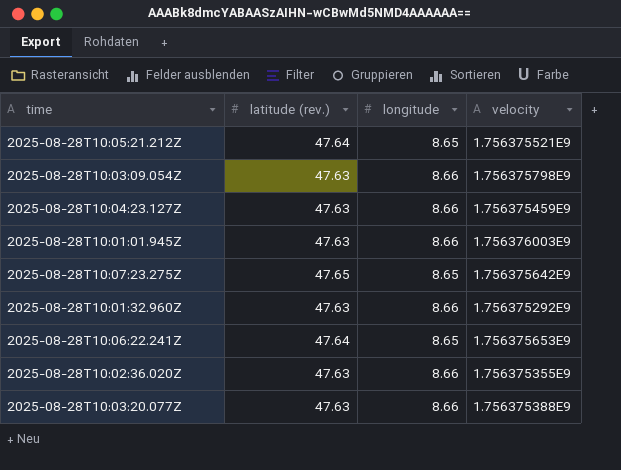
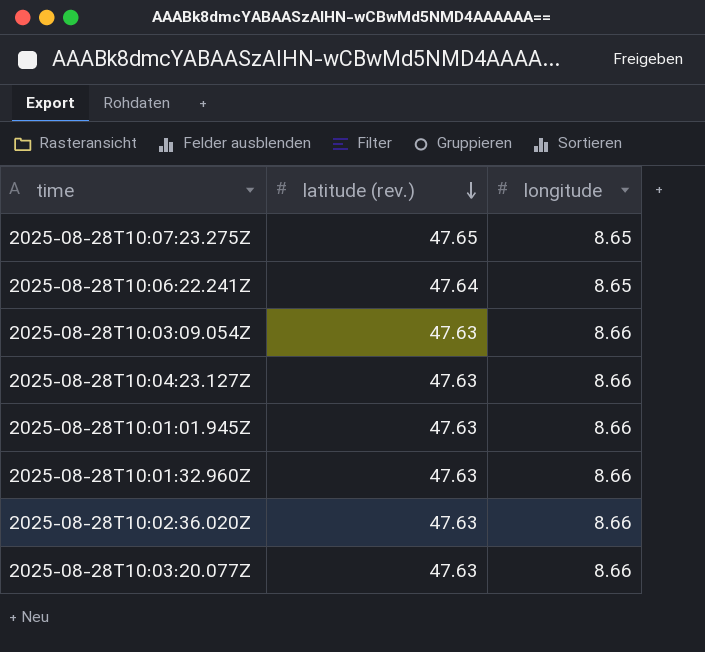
row order: none -> latitude (rev.) descending
column velocity | position: 4 -> none
row 2025-08-28T10:05:21.212Z: 47.64 | 8.65 | 1.756375521E9 -> none

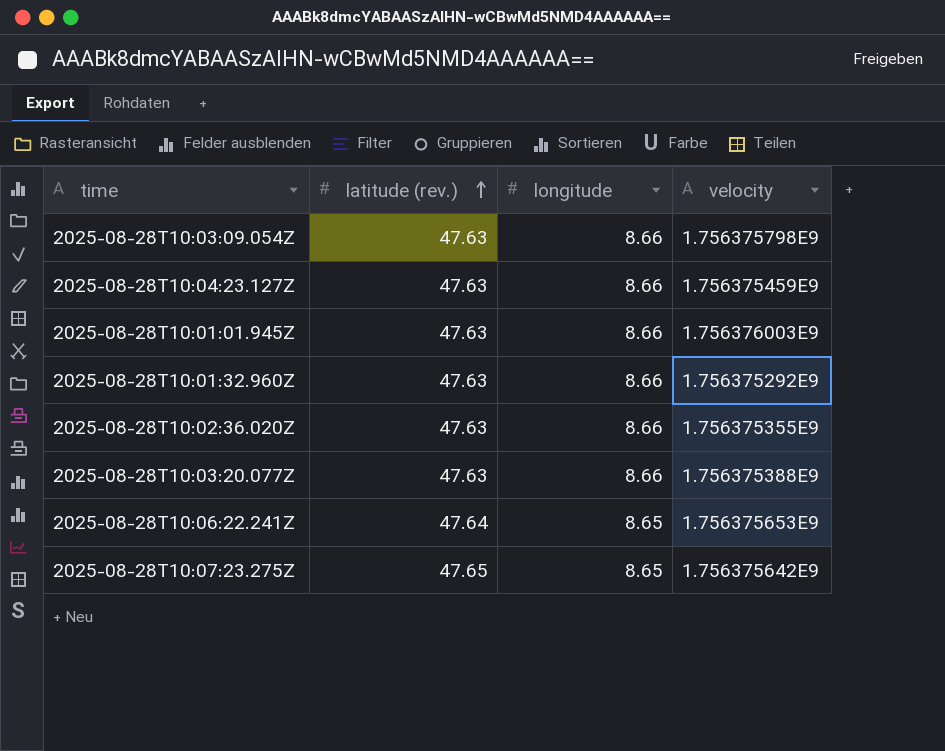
row order: latitude (rev.) descending -> latitude (rev.) ascending
column velocity | position: none -> 4

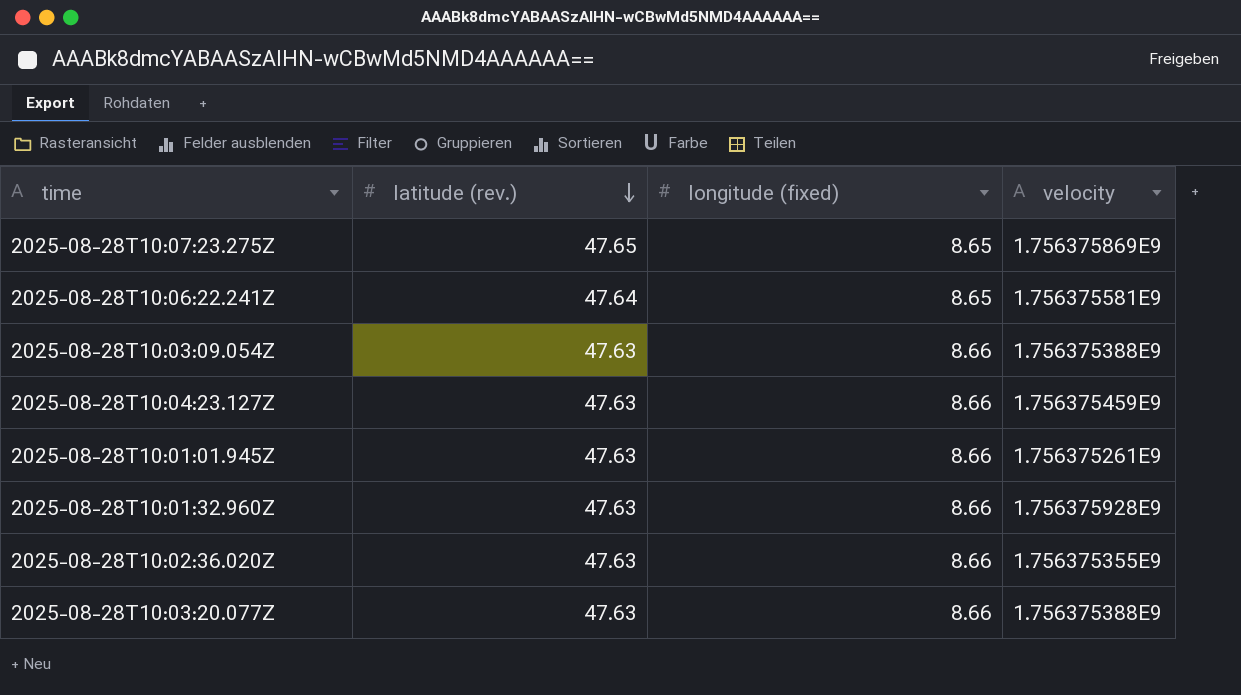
row order: latitude (rev.) ascending -> latitude (rev.) descending
column name: longitude -> longitude (fixed)
2025-08-28T10:07:23.275Z | velocity: 1.756375642E9 -> 1.756375869E9
2025-08-28T10:06:22.241Z | velocity: 1.756375653E9 -> 1.756375581E9
2025-08-28T10:03:09.054Z | velocity: 1.756375798E9 -> 1.756375388E9
2025-08-28T10:01:01.945Z | velocity: 1.756376003E9 -> 1.756375261E9
2025-08-28T10:01:32.960Z | velocity: 1.756375292E9 -> 1.756375928E9

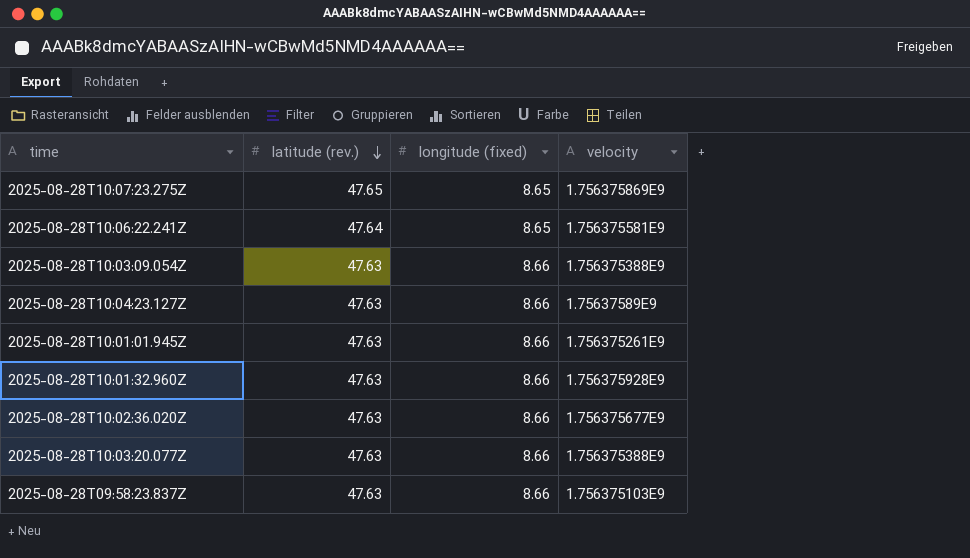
2025-08-28T10:04:23.127Z | velocity: 1.756375459E9 -> 1.75637589E9
2025-08-28T10:02:36.020Z | velocity: 1.756375355E9 -> 1.756375677E9
row 2025-08-28T09:58:23.837Z: none -> 47.63 | 8.66 | 1.756375103E9

